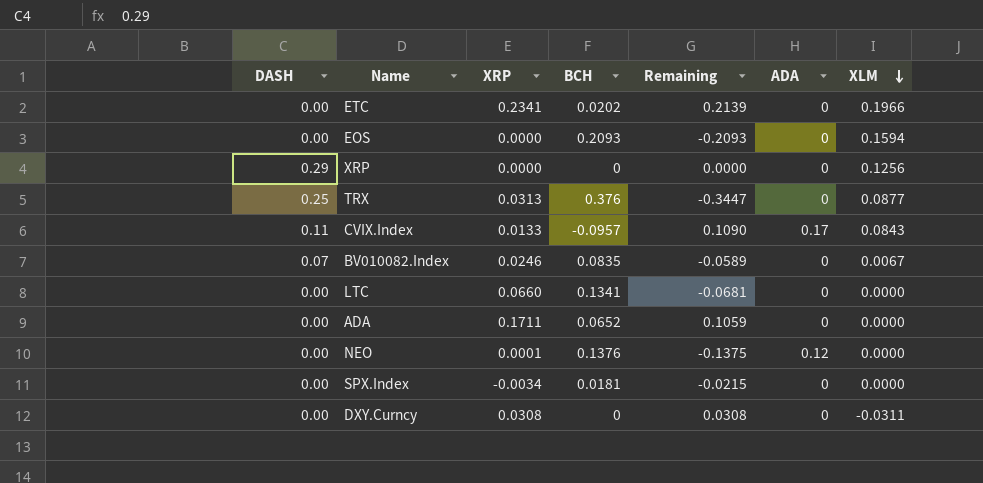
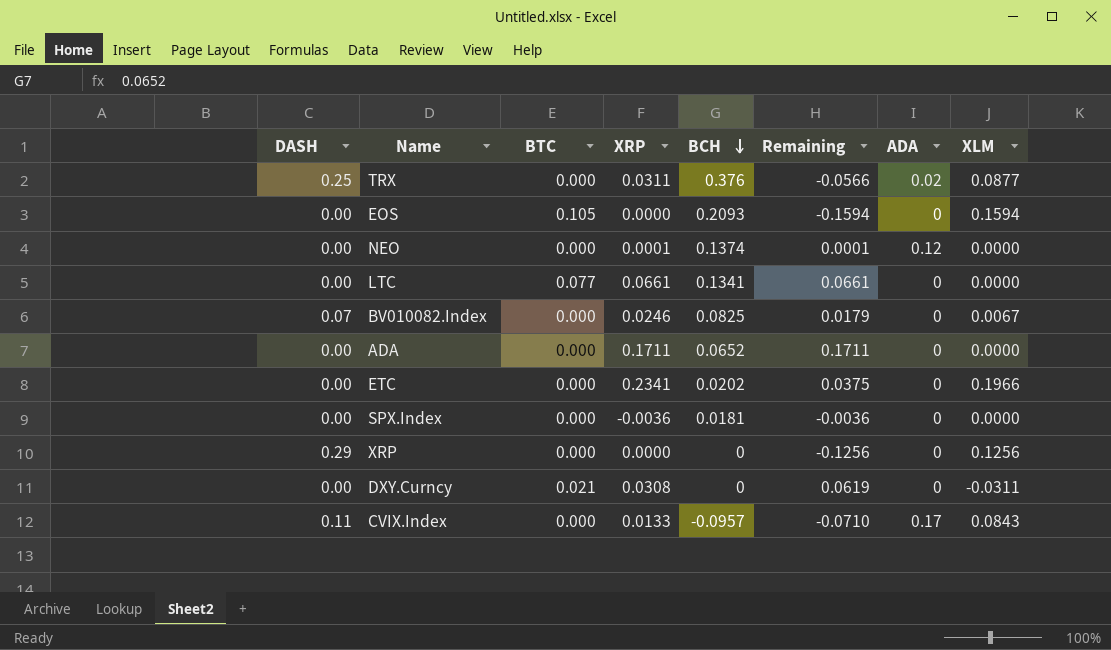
row order: XLM descending -> BCH descending
column BTC | position: none -> 3
column Remaining | formula: [XRP] - [BCH] -> [XRP] - [XLM]
TRX | XRP: 0.0313 -> 0.0311
TRX | ADA: 0 -> 0.02
NEO | BCH: 0.1376 -> 0.1374
LTC | XRP: 0.0660 -> 0.0661
BV010082.Index | BCH: 0.0835 -> 0.0825
SPX.Index | XRP: -0.0034 -> -0.0036

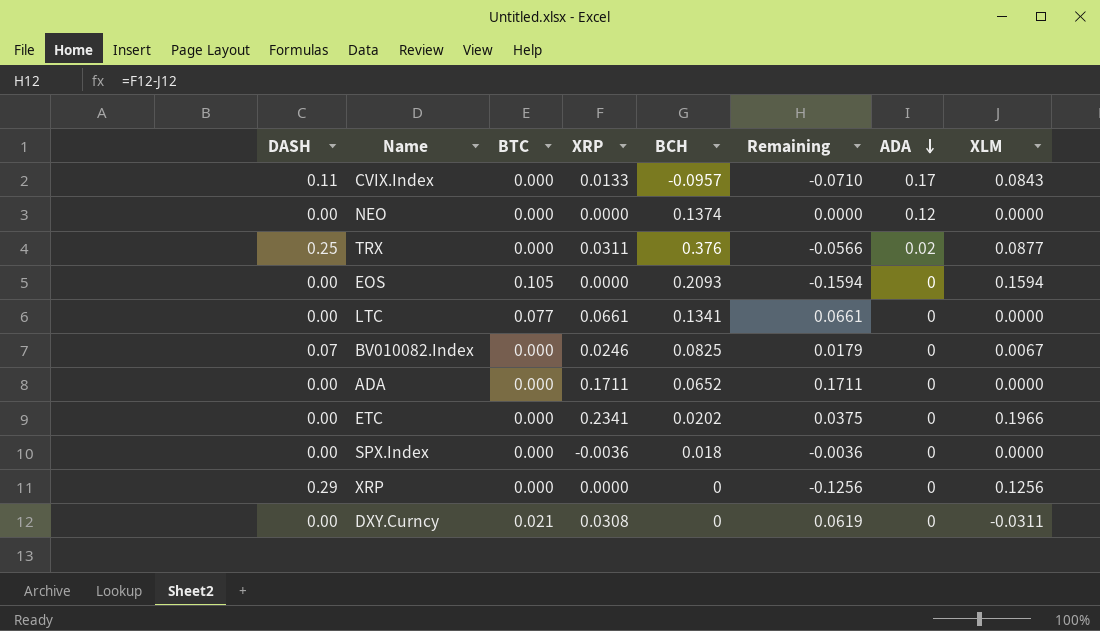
row order: BCH descending -> ADA descending
NEO | XRP: 0.0001 -> 0.0000
NEO | Remaining: 0.0001 -> 0.0000
SPX.Index | BCH: 0.0181 -> 0.018

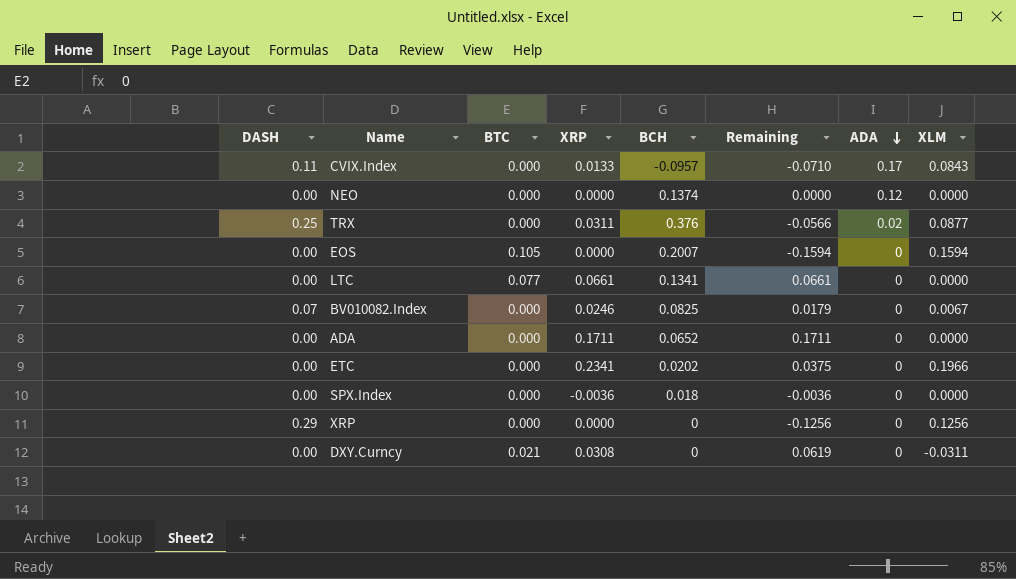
EOS | BCH: 0.2093 -> 0.2007

